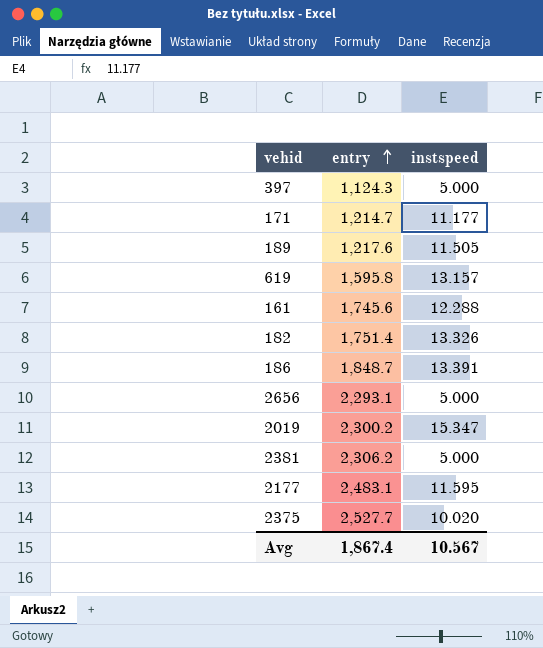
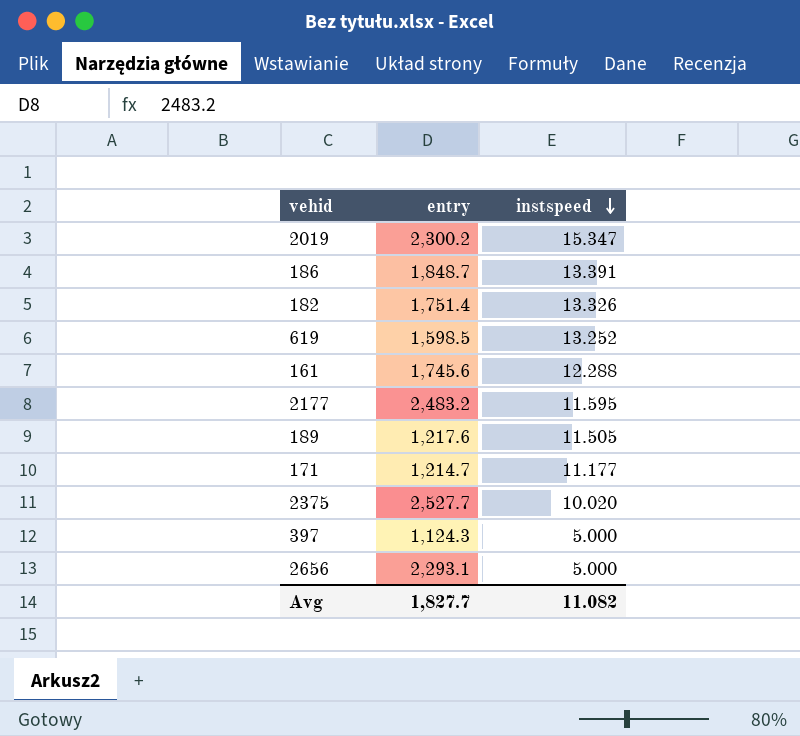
row order: entry ascending -> instspeed descending
row 2381: 2,306.2 | 5.000 -> none
619 | entry: 1,595.8 -> 1,598.5
619 | instspeed: 13.157 -> 13.252
2177 | entry: 2,483.1 -> 2,483.2
Avg | entry: 1,867.4 -> 1,827.7
Avg | instspeed: 10.567 -> 11.082

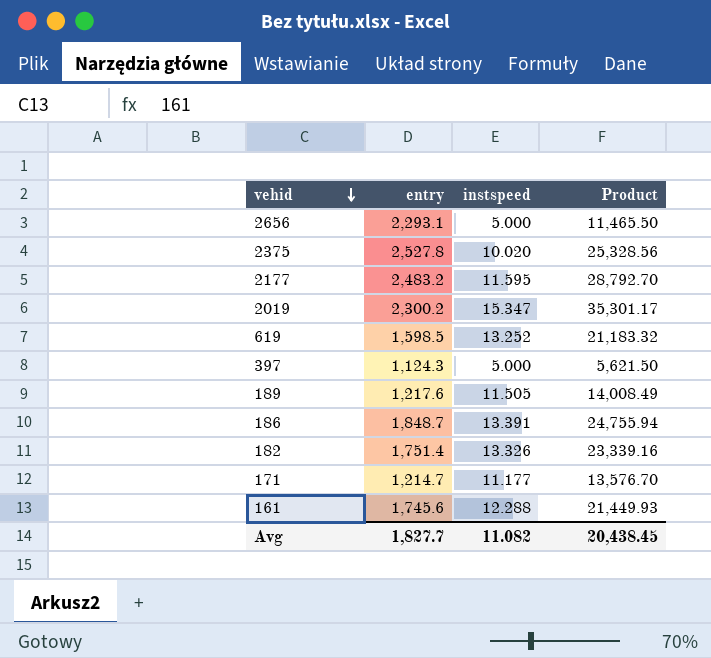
row order: instspeed descending -> vehid descending
column Product | formula: none -> [entry] * [instspeed]
2375 | entry: 2,527.7 -> 2,527.8

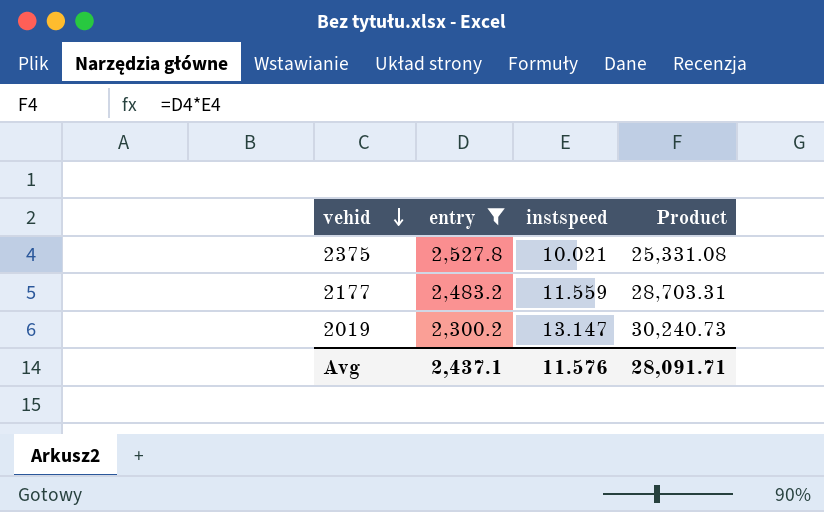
filter: none -> entry >= 2,300.2
2375 | instspeed: 10.020 -> 10.021
2375 | Product: 25,328.56 -> 25,331.08
2177 | instspeed: 11.595 -> 11.559
2177 | Product: 28,792.70 -> 28,703.31
2019 | instspeed: 15.347 -> 13.147
2019 | Product: 35,301.17 -> 30,240.73
Avg | entry: 1,827.7 -> 2,437.1
Avg | instspeed: 11.082 -> 11.576
Avg | Product: 20,438.45 -> 28,091.71

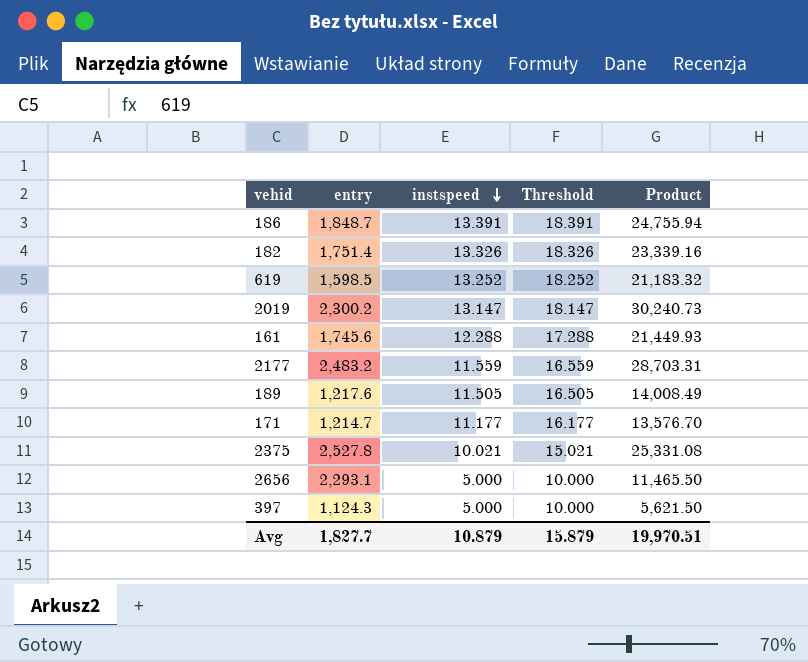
filter: entry >= 2,300.2 -> none
row order: vehid descending -> instspeed descending
column Threshold | formula: none -> [instspeed] + 5
Avg | entry: 2,437.1 -> 1,827.7
Avg | instspeed: 11.576 -> 10.879
Avg | Product: 28,091.71 -> 19,970.51

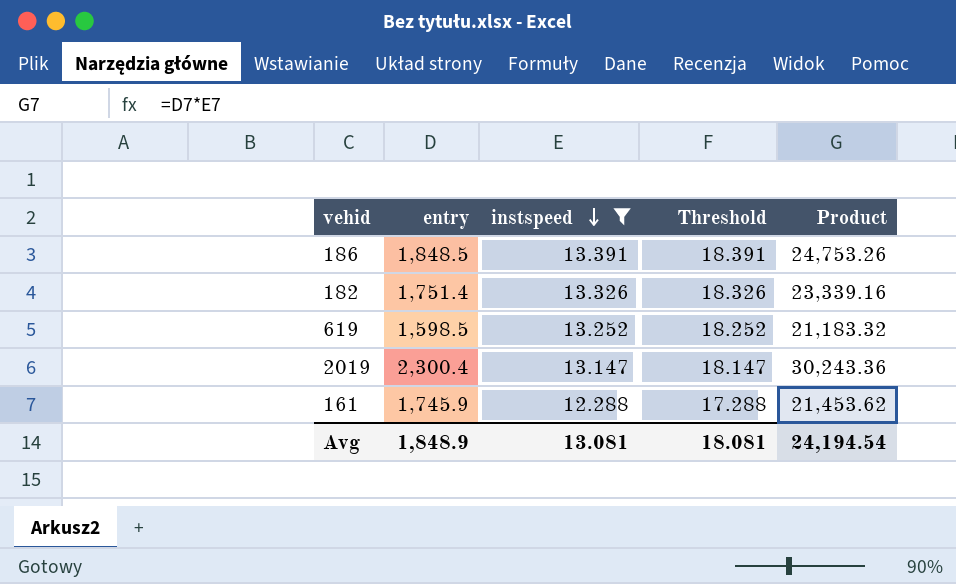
filter: none -> instspeed >= 12.288
186 | entry: 1,848.7 -> 1,848.5
186 | Product: 24,755.94 -> 24,753.26
2019 | entry: 2,300.2 -> 2,300.4
2019 | Product: 30,240.73 -> 30,243.36
161 | entry: 1,745.6 -> 1,745.9
161 | Product: 21,449.93 -> 21,453.62
Avg | entry: 1,827.7 -> 1,848.9
Avg | instspeed: 10.879 -> 13.081
Avg | Threshold: 15.879 -> 18.081
Avg | Product: 19,970.51 -> 24,194.54

